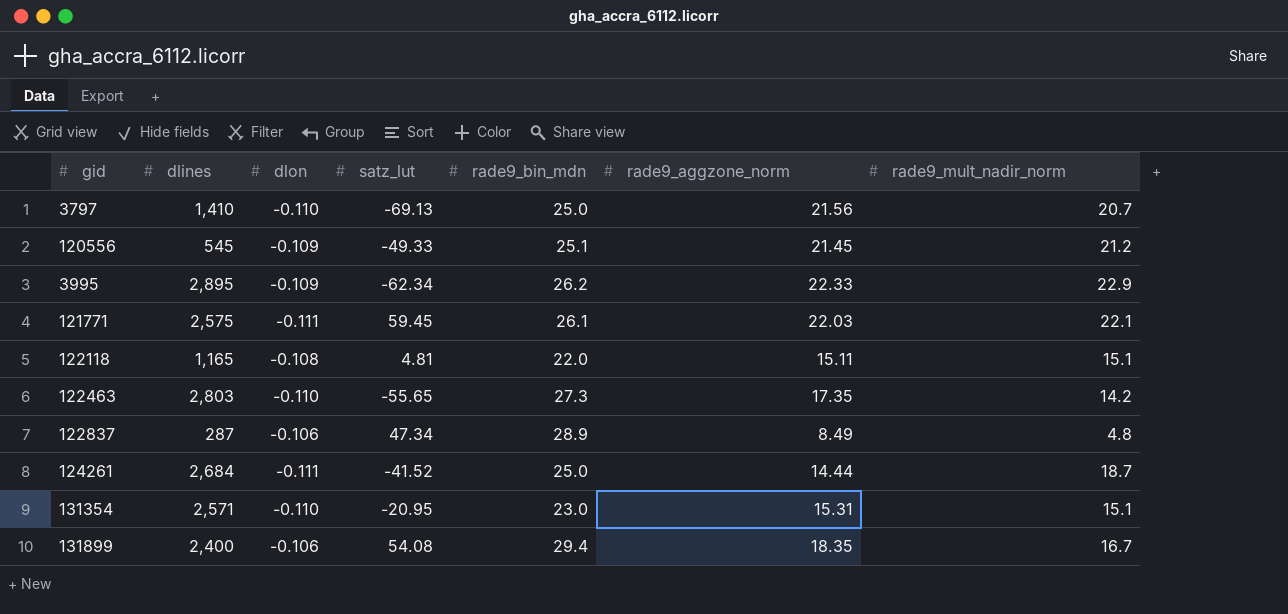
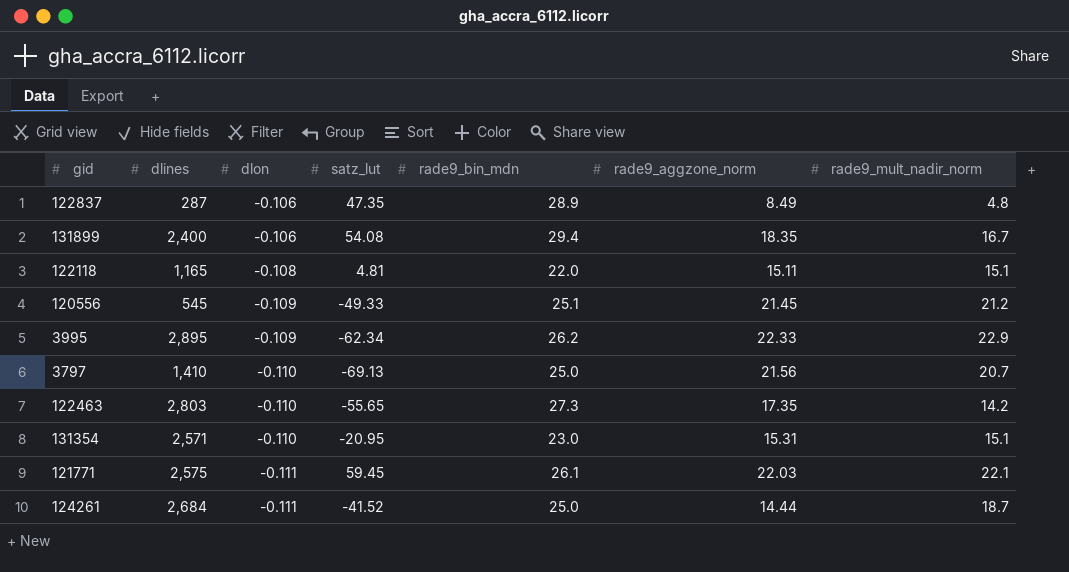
row order: none -> dlon descending
122837 | satz_lut: 47.34 -> 47.35

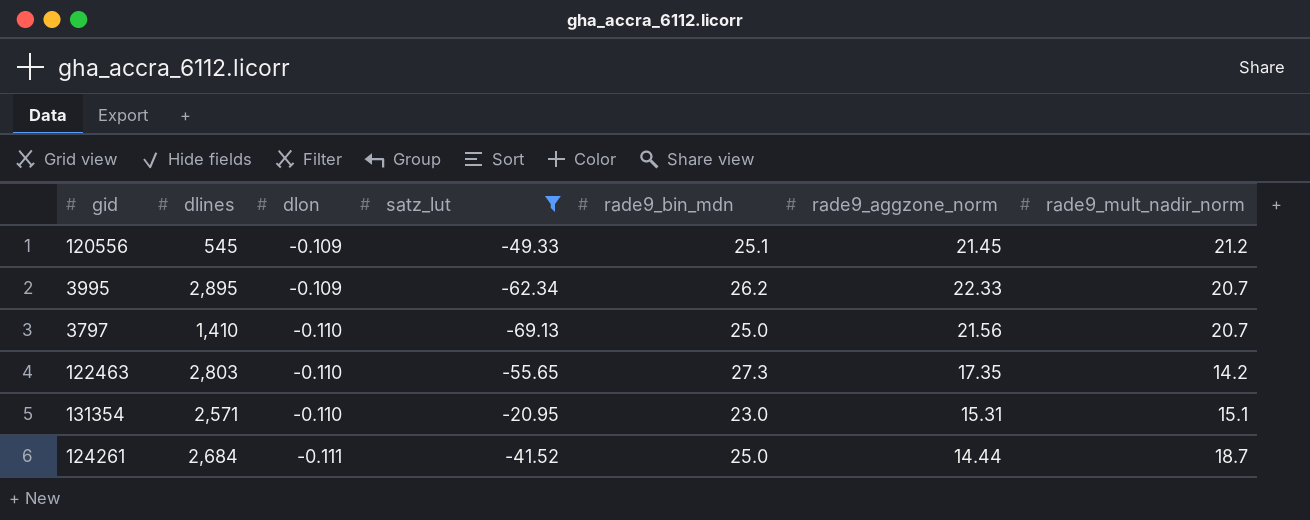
filter: none -> satz_lut <= -20.95
3995 | rade9_mult_nadir_norm: 22.9 -> 20.7

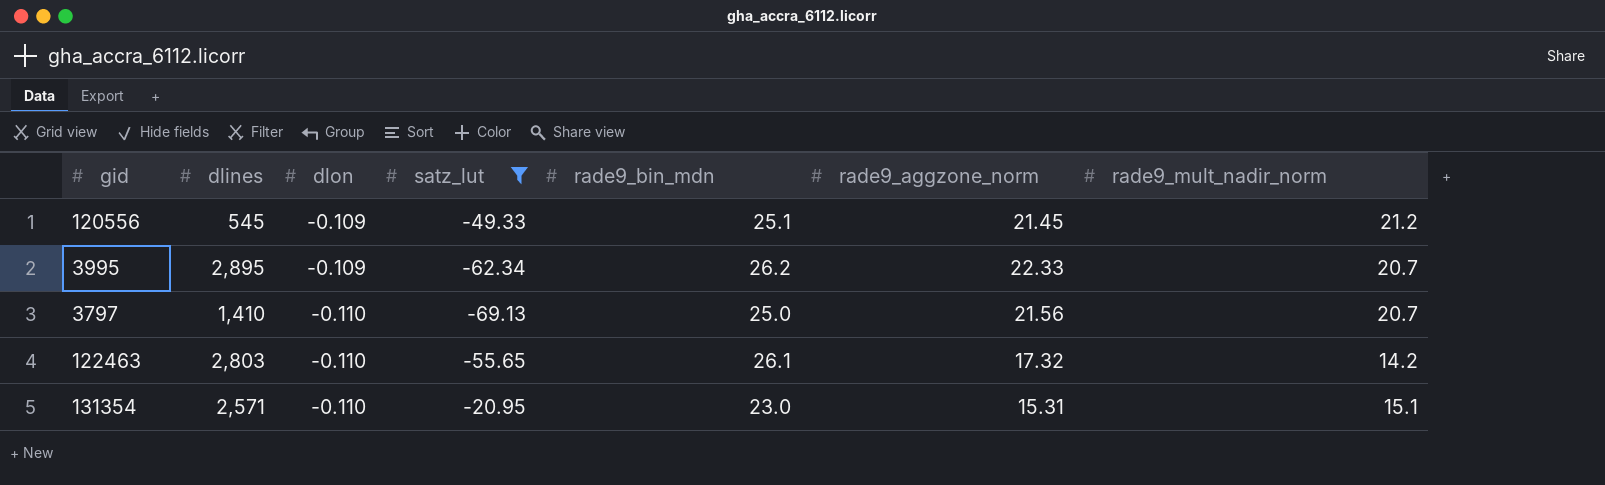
row 124261: 2,684 | -0.111 | -41.52 | 25.0 | 14.44 | 18.7 -> none
122463 | rade9_bin_mdn: 27.3 -> 26.1
122463 | rade9_aggzone_norm: 17.35 -> 17.32

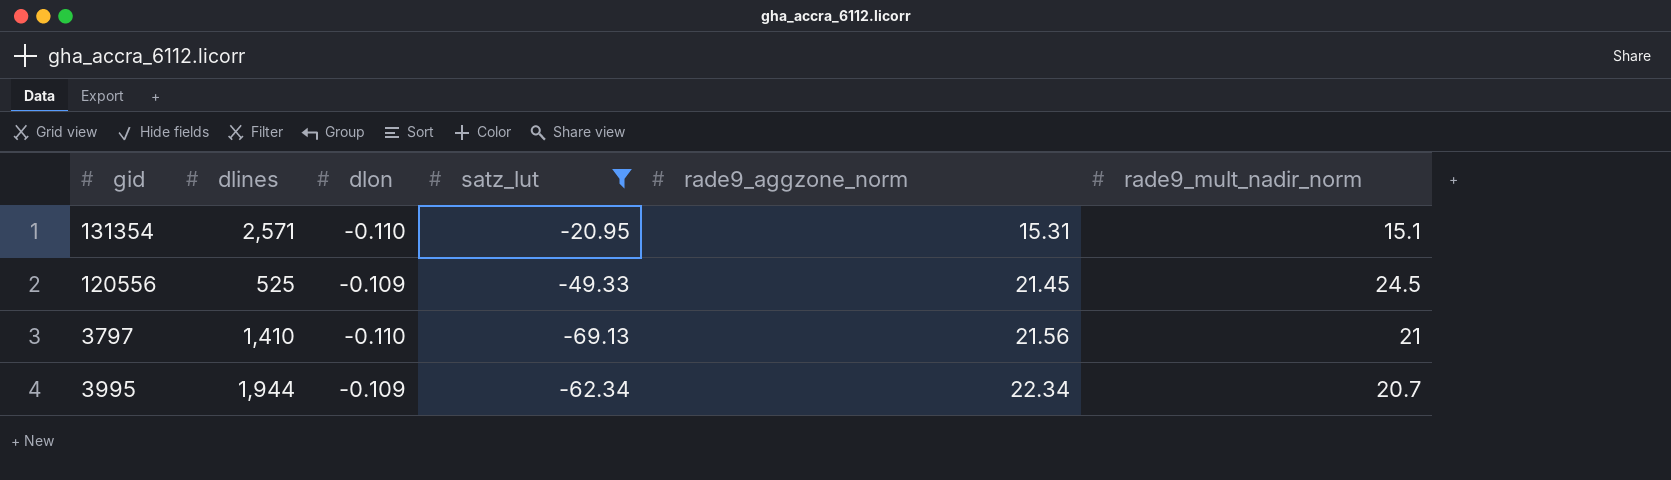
row order: dlon descending -> rade9_aggzone_norm ascending
column rade9_bin_mdn | position: 5 -> none
row 122463: 2,803 | -0.110 | -55.65 | 26.1 | 17.32 | 14.2 -> none
120556 | dlines: 545 -> 525
120556 | rade9_mult_nadir_norm: 21.2 -> 24.5
3797 | rade9_mult_nadir_norm: 20.7 -> 21
3995 | dlines: 2,895 -> 1,944
3995 | rade9_aggzone_norm: 22.33 -> 22.34

